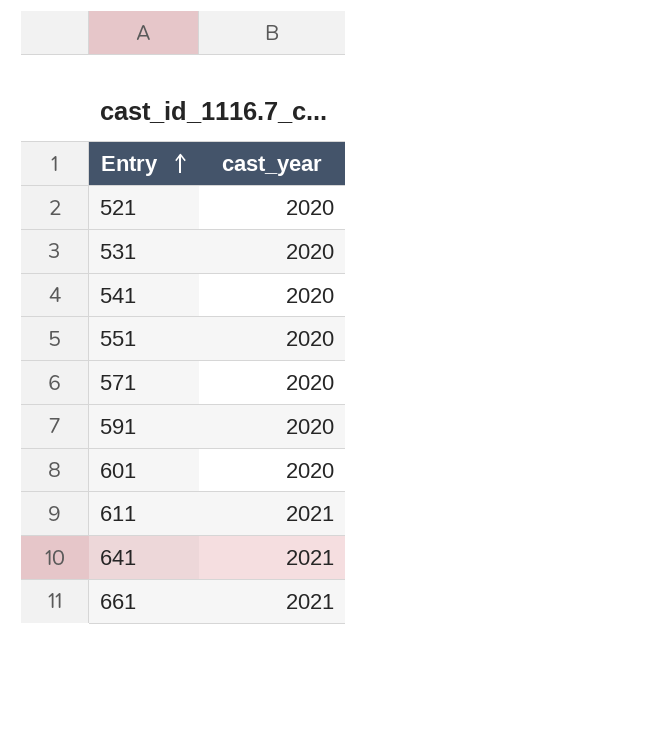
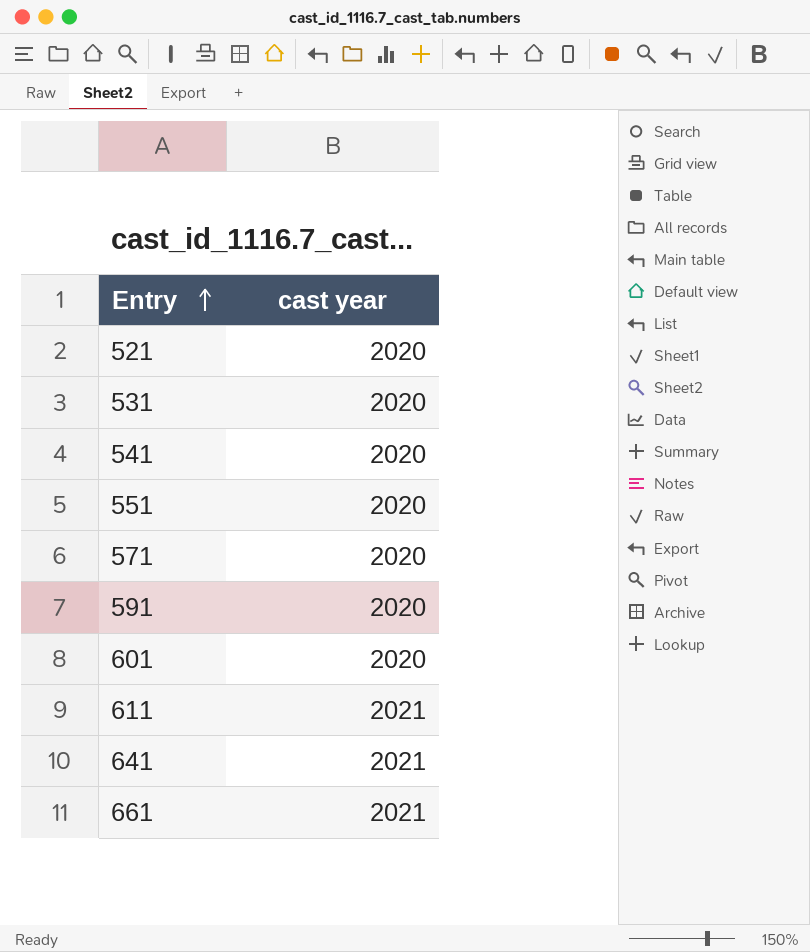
column name: cast_year -> cast year

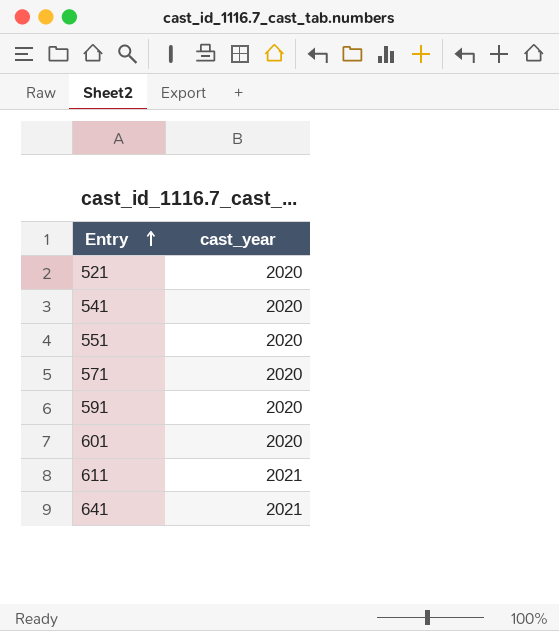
column name: cast year -> cast_year
row 531: 2020 -> none
row 661: 2021 -> none

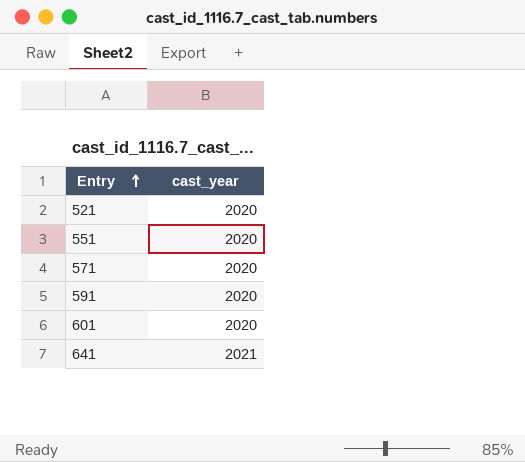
row 541: 2020 -> none
row 611: 2021 -> none

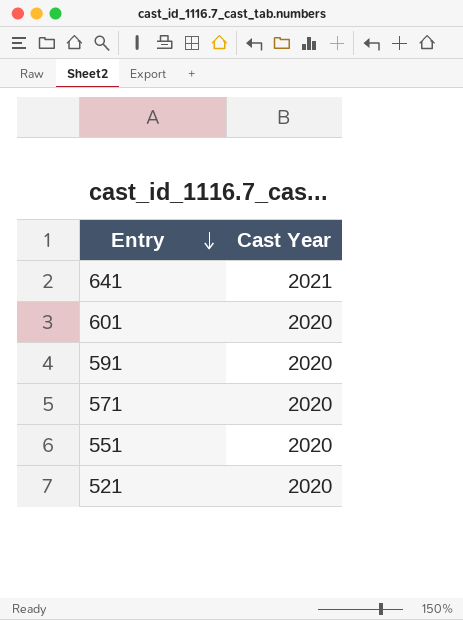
row order: Entry ascending -> Entry descending
column name: cast_year -> Cast Year

